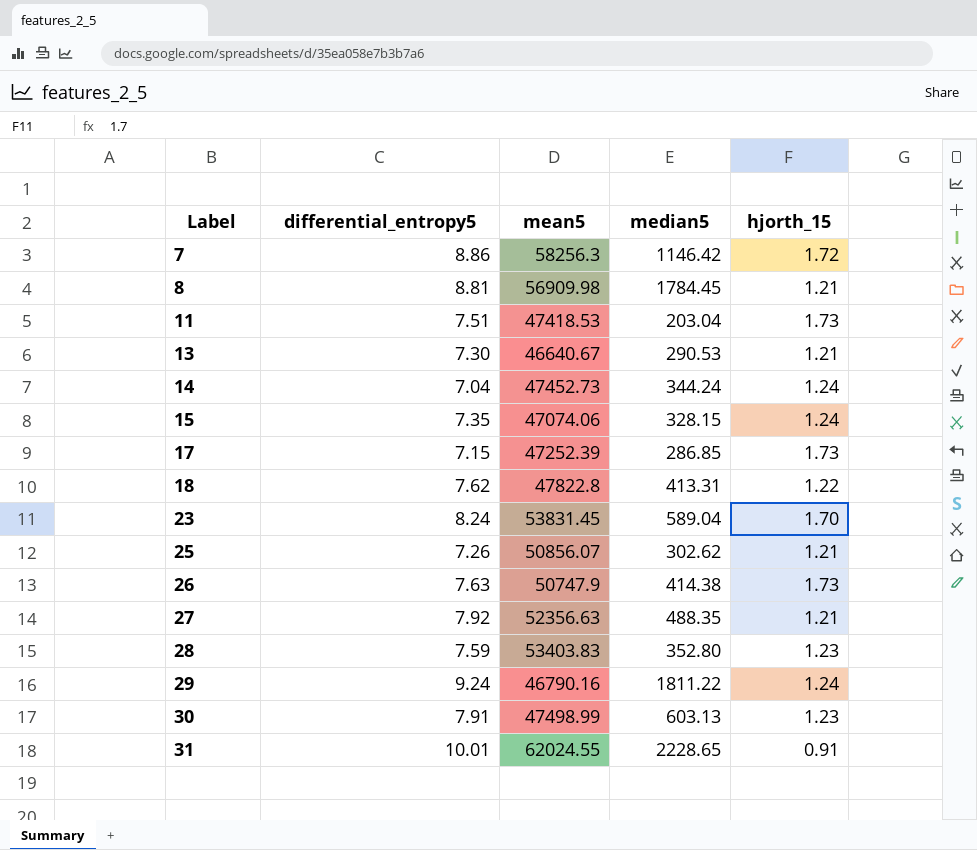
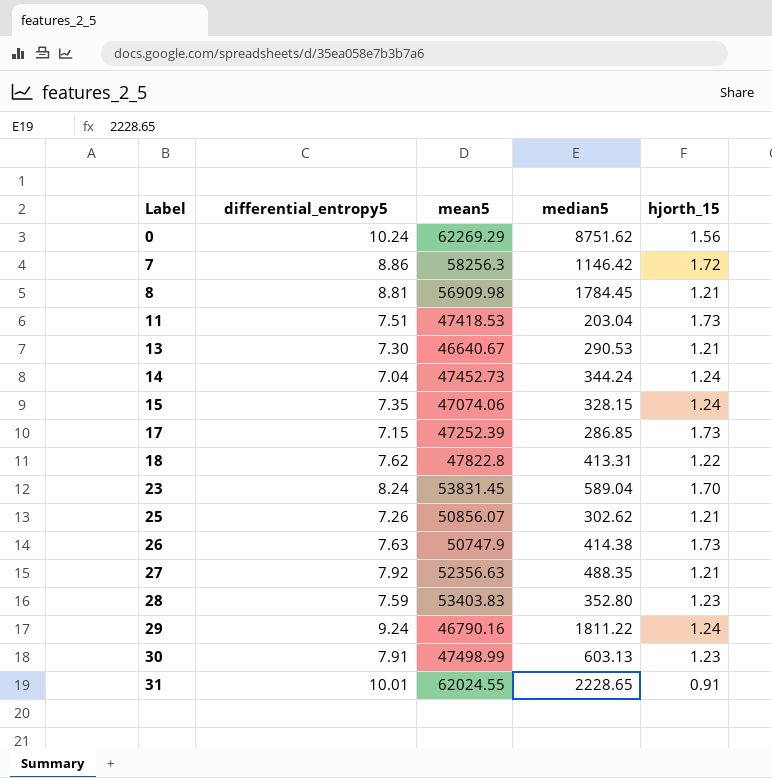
row 0: none -> 10.24 | 62269.29 | 8751.62 | 1.56

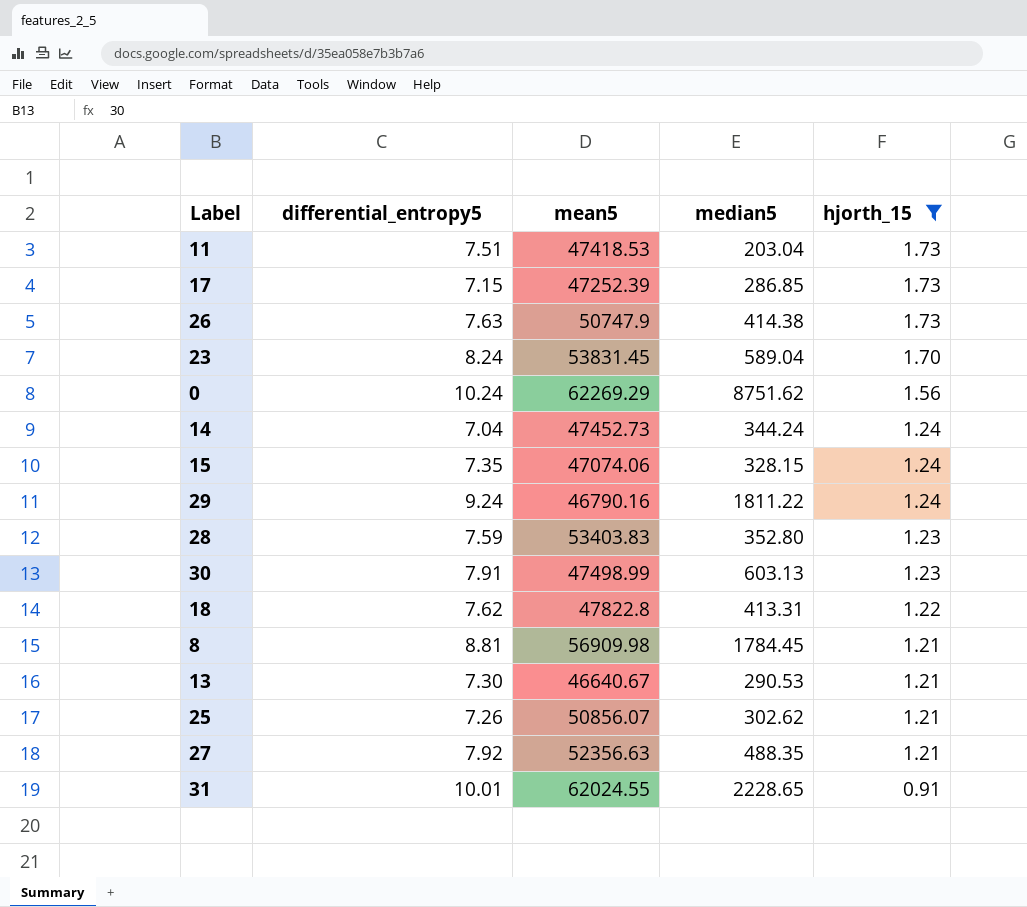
filter: none -> hjorth_15 != 1.72
row order: Label ascending -> hjorth_15 descending

